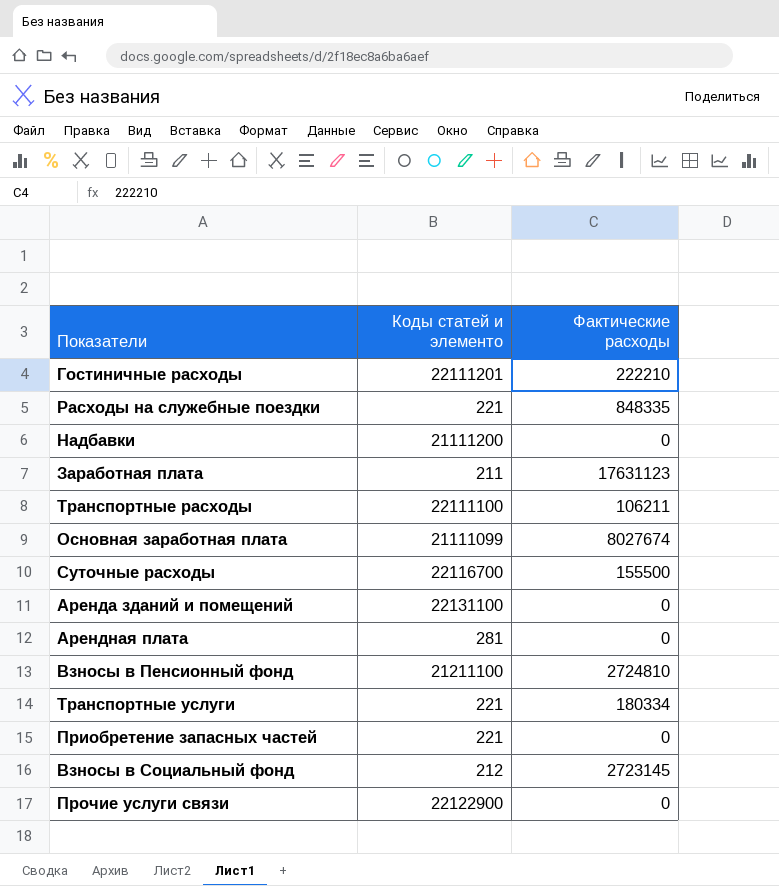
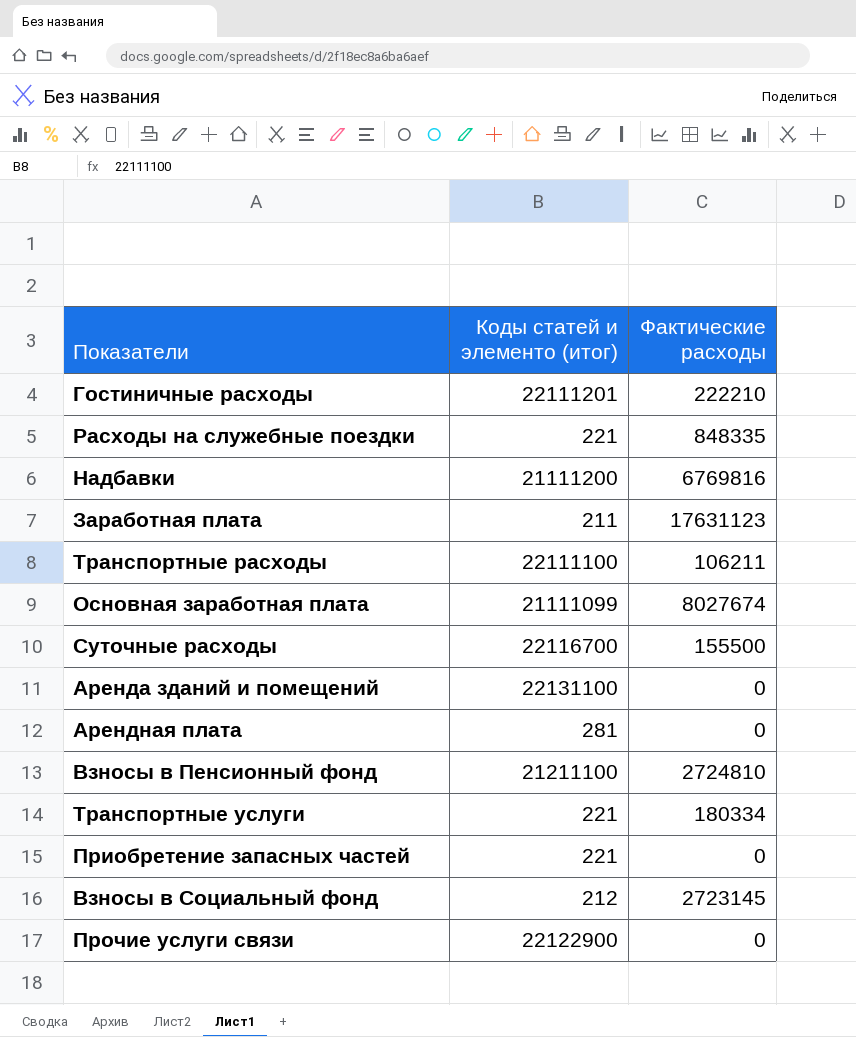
column name: Коды статей и элементо -> Коды статей и элементо (итог)
Надбавки | Фактические расходы: 0 -> 6769816

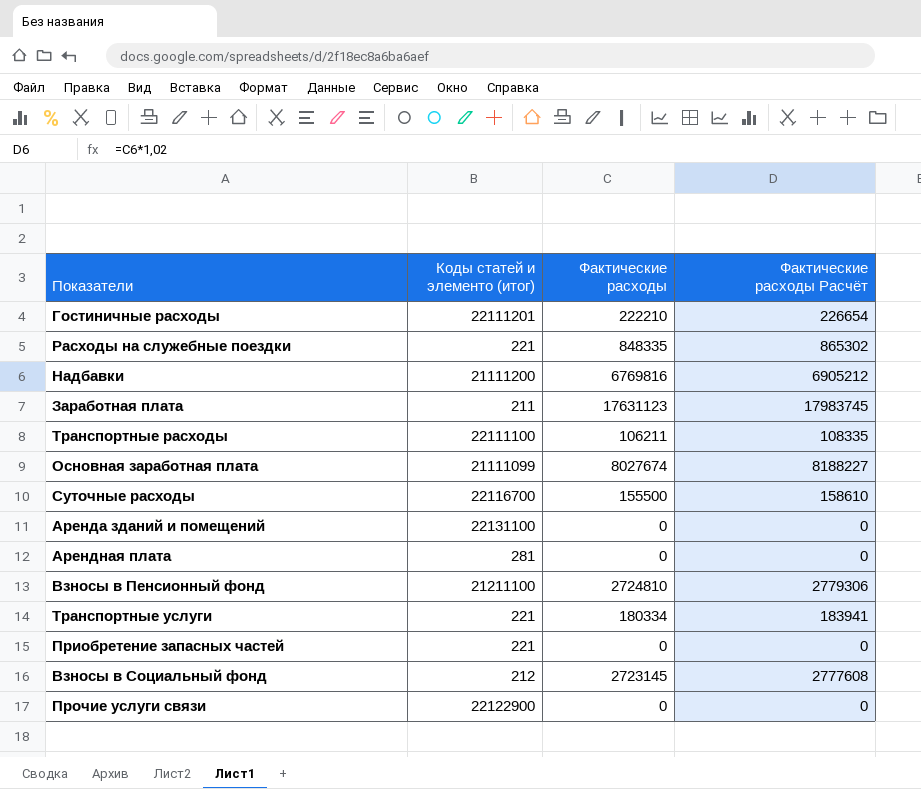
column Фактические расходы Расчёт | formula: none -> [Фактические расходы] * 1,02

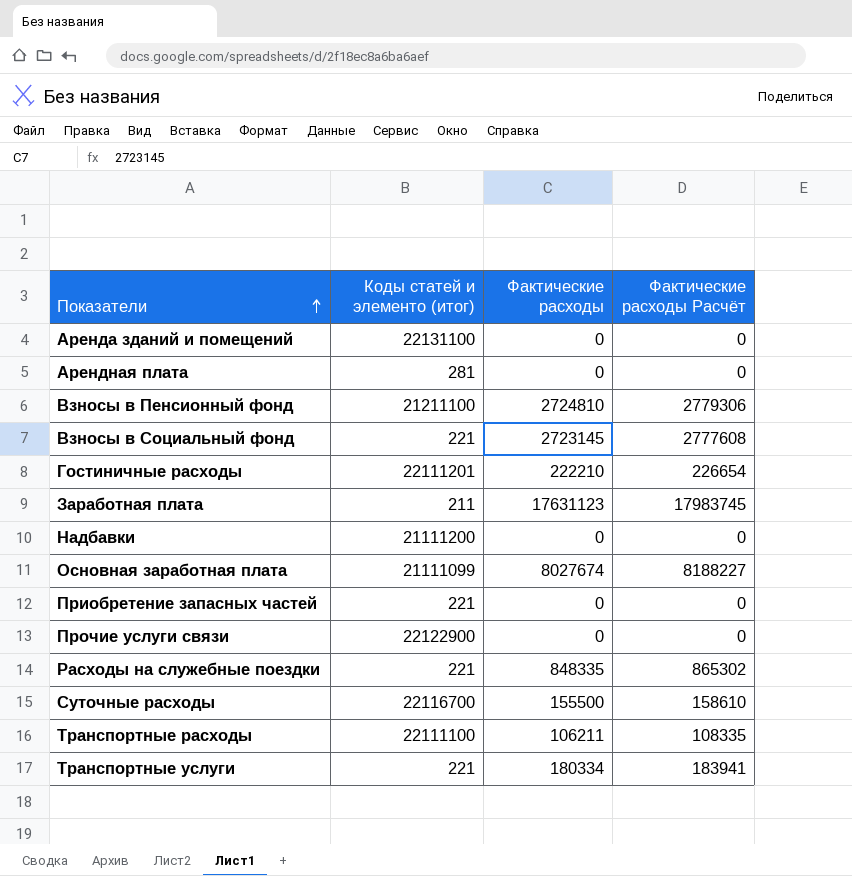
row order: none -> Показатели ascending
Взносы в Социальный фонд | Коды статей и элементо (итог): 212 -> 221
Надбавки | Фактические расходы: 6769816 -> 0
Надбавки | Фактические расходы Расчёт: 6905212 -> 0

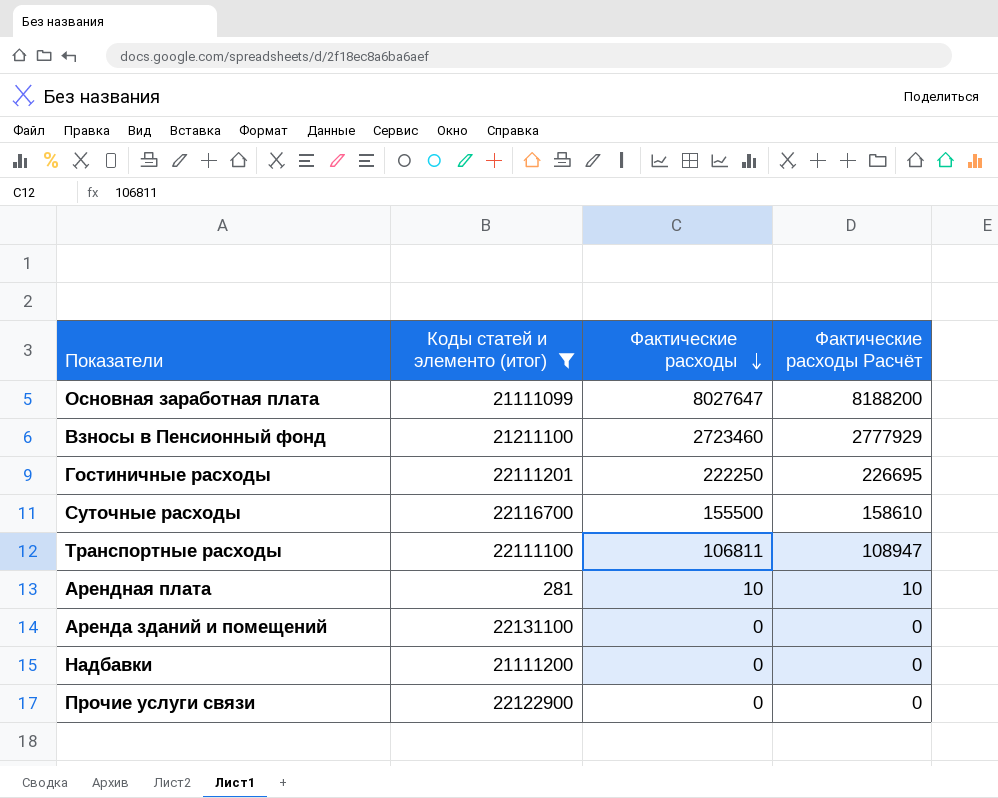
filter: none -> Коды статей и элементо (итог) >= 281
row order: Показатели ascending -> Фактические расходы descending
Основная заработная плата | Фактические расходы: 8027674 -> 8027647
Основная заработная плата | Фактические расходы Расчёт: 8188227 -> 8188200
Взносы в Пенсионный фонд | Фактические расходы: 2724810 -> 2723460
Взносы в Пенсионный фонд | Фактические расходы Расчёт: 2779306 -> 2777929
Гостиничные расходы | Фактические расходы: 222210 -> 222250
Гостиничные расходы | Фактические расходы Расчёт: 226654 -> 226695
Транспортные расходы | Фактические расходы: 106211 -> 106811
Транспортные расходы | Фактические расходы Расчёт: 108335 -> 108947
Арендная плата | Фактические расходы: 0 -> 10
Арендная плата | Фактические расходы Расчёт: 0 -> 10

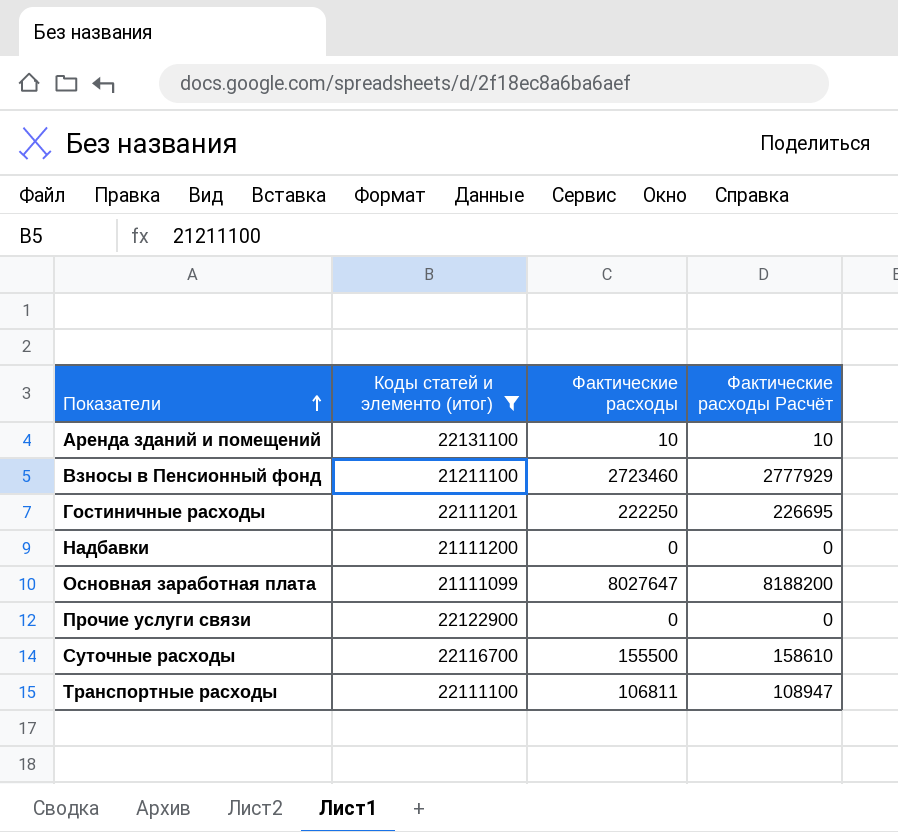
row order: Фактические расходы descending -> Показатели ascending
row Арендная плата: 281 | 10 | 10 -> none
Аренда зданий и помещений | Фактические расходы: 0 -> 10
Аренда зданий и помещений | Фактические расходы Расчёт: 0 -> 10

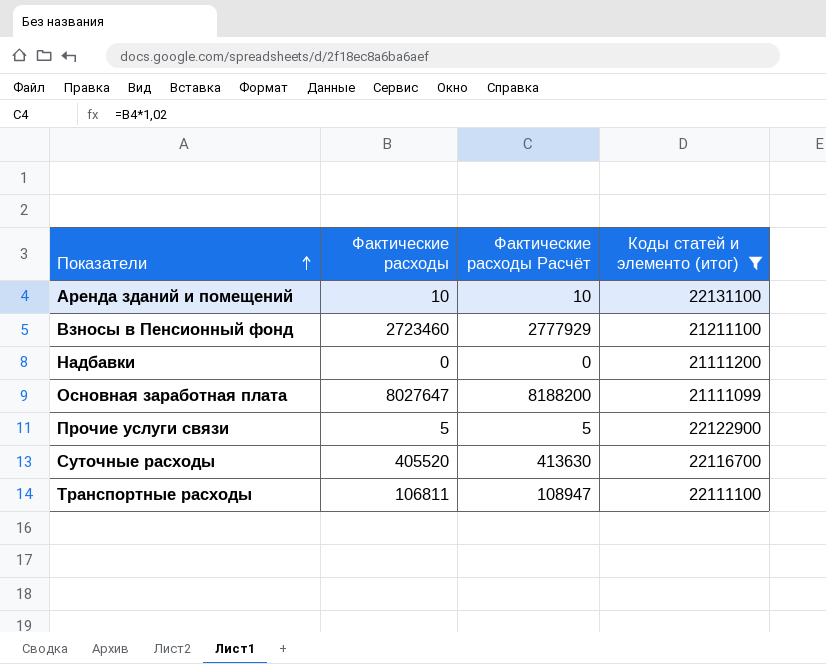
column Коды статей и элементо (итог) | position: 2 -> 4
row Гостиничные расходы: 22111201 | 222250 | 226695 -> none
Прочие услуги связи | Фактические расходы: 0 -> 5
Прочие услуги связи | Фактические расходы Расчёт: 0 -> 5
Суточные расходы | Фактические расходы: 155500 -> 405520
Суточные расходы | Фактические расходы Расчёт: 158610 -> 413630

